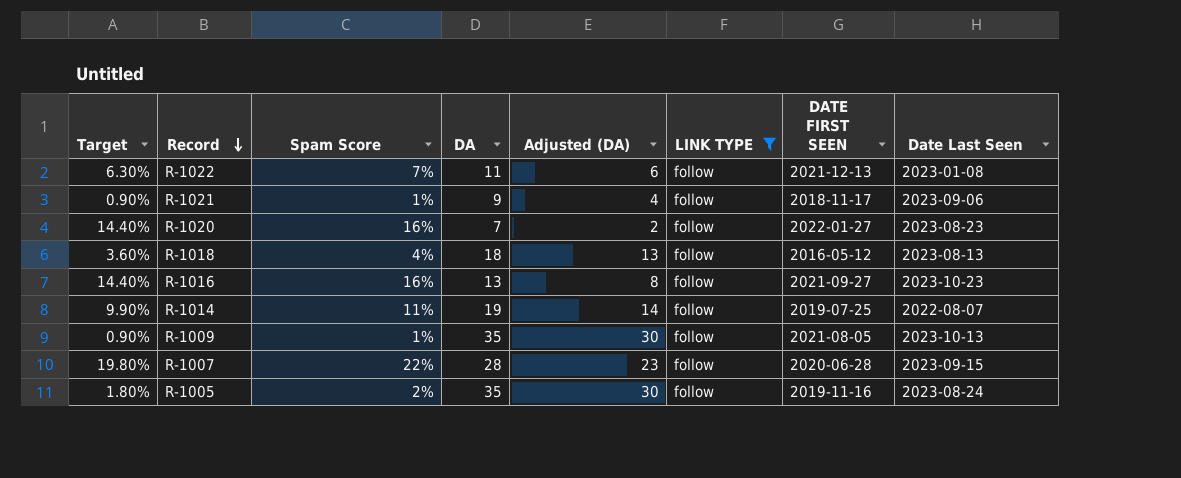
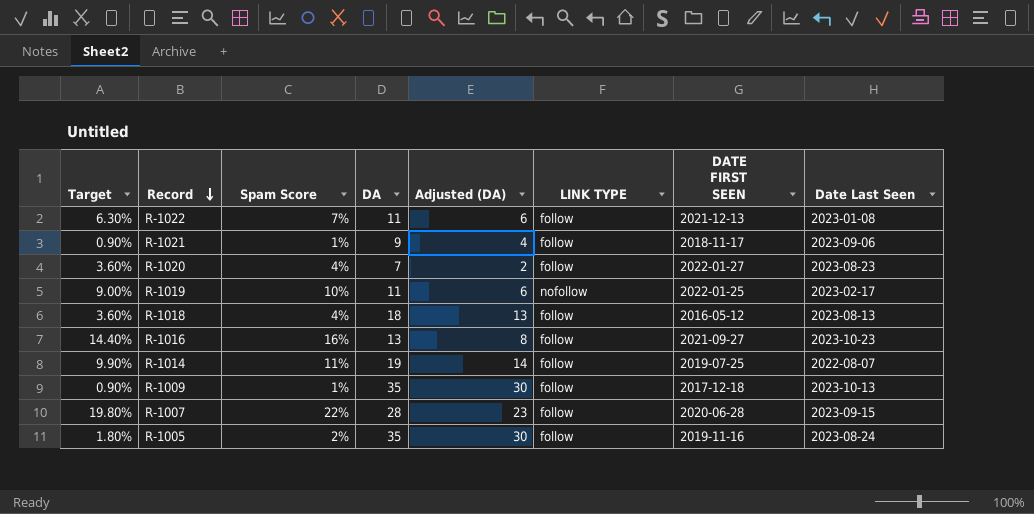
filter: LINK TYPE = follow -> none
R-1020 | Target: 14.40% -> 3.60%
R-1020 | Spam Score: 16% -> 4%
R-1009 | DATE FIRST SEEN: 2021-08-05 -> 2017-12-18

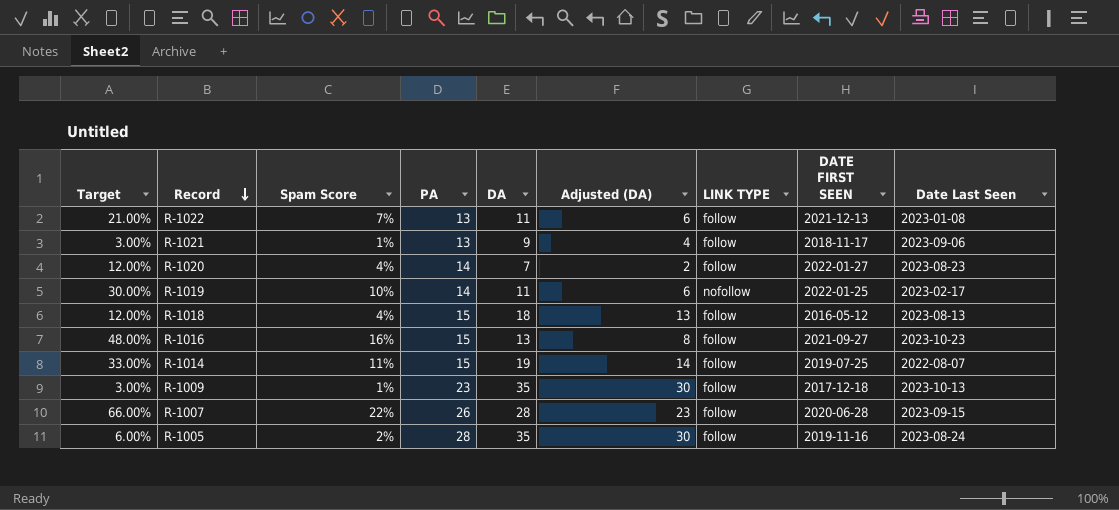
column Target | formula: [Spam Score] * 0.9 -> [Spam Score] * 3
column PA | position: none -> 4

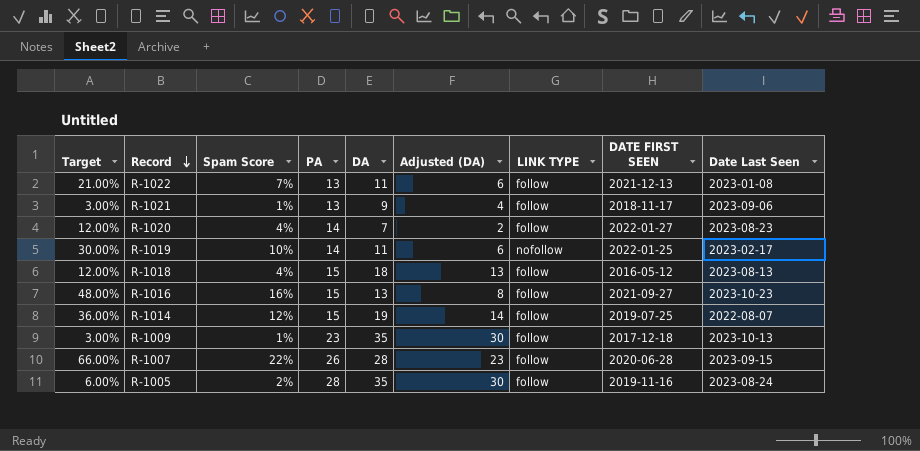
R-1014 | Target: 33.00% -> 36.00%
R-1014 | Spam Score: 11% -> 12%

